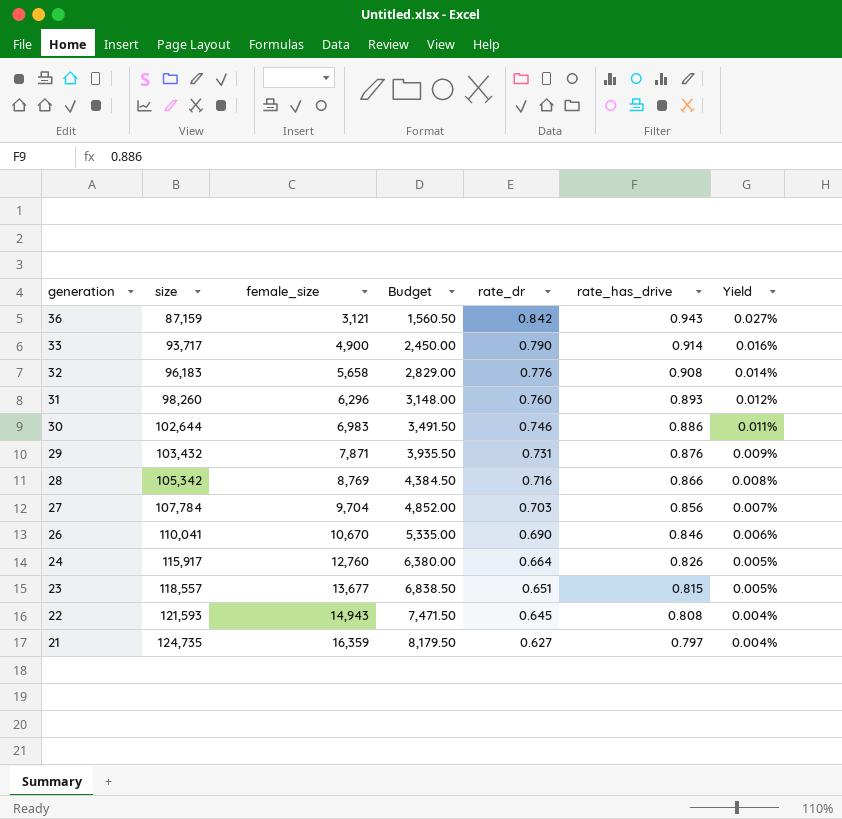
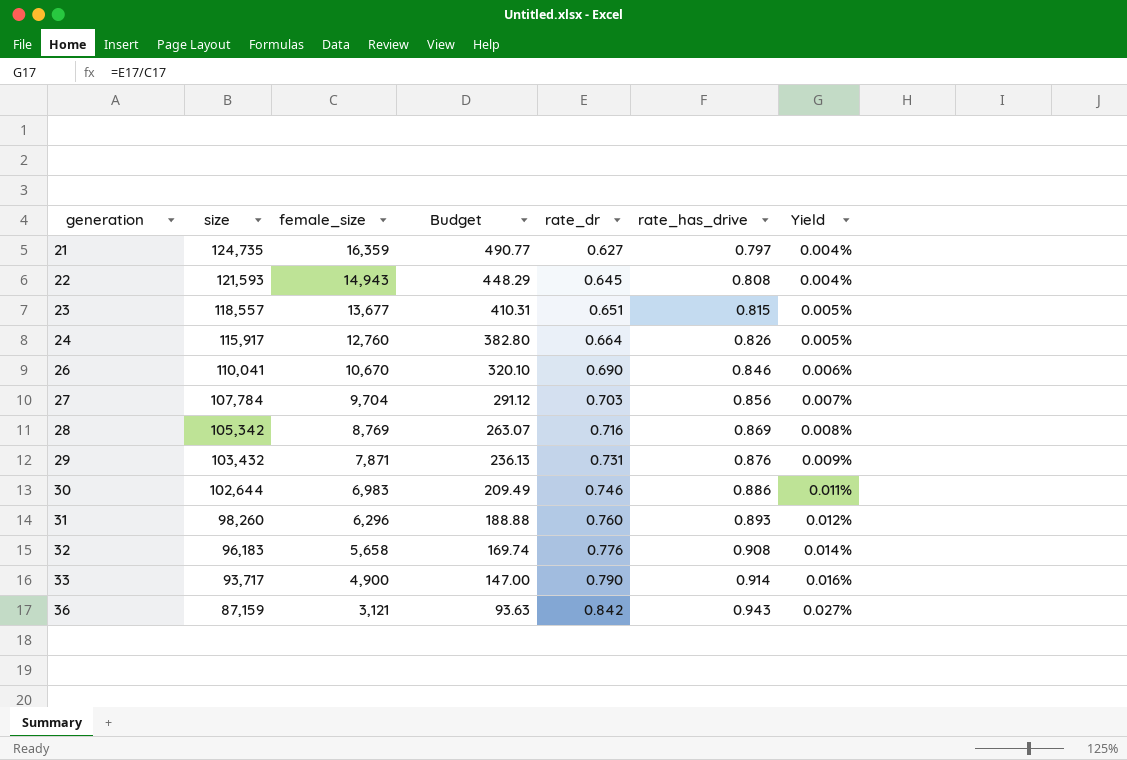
row order: generation descending -> generation ascending
column Budget | formula: [female_size] * 0.5 -> [female_size] * 0.03
28 | rate_has_drive: 0.866 -> 0.869

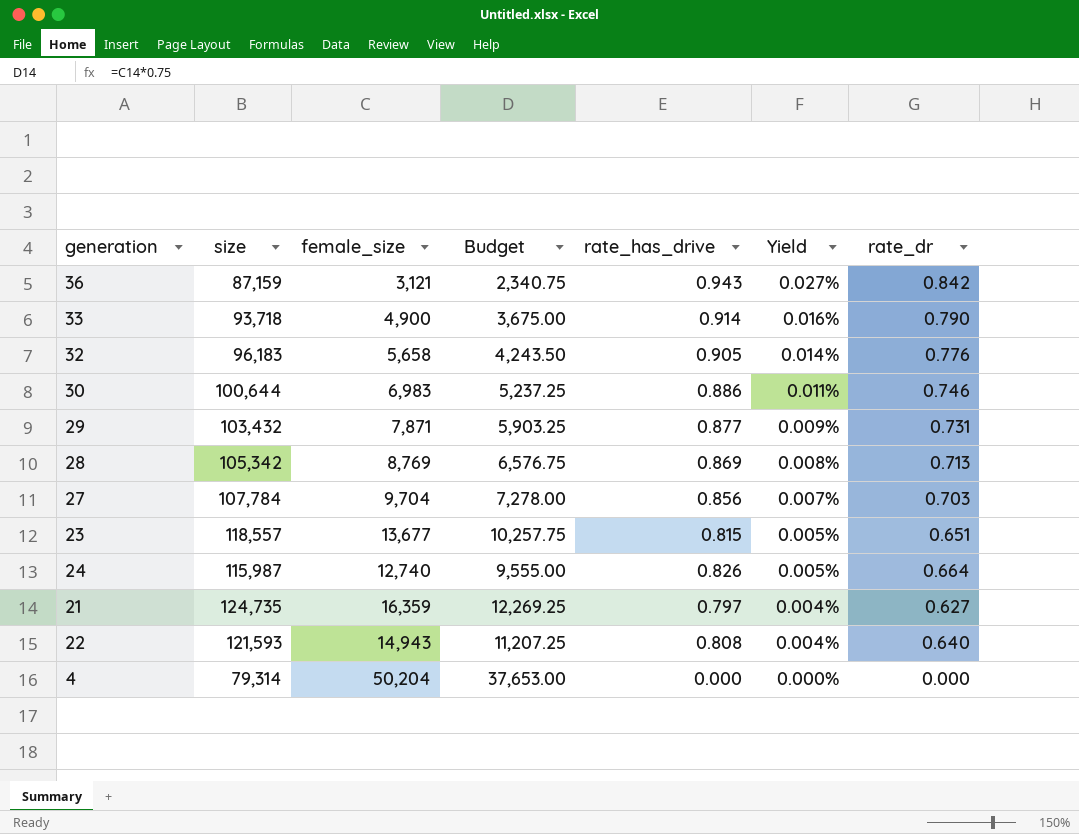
row order: generation ascending -> Yield descending
column Budget | formula: [female_size] * 0.03 -> [female_size] * 0.75
column rate_dr | position: 5 -> 7
row 26: 110,041 | 10,670 | 320.10 | 0.690 | 0.846 | 0.006% -> none
row 31: 98,260 | 6,296 | 188.88 | 0.760 | 0.893 | 0.012% -> none
33 | size: 93,717 -> 93,718
32 | rate_has_drive: 0.908 -> 0.905
30 | size: 102,644 -> 100,644
29 | rate_has_drive: 0.876 -> 0.877
28 | rate_dr: 0.716 -> 0.713
24 | size: 115,917 -> 115,987
24 | female_size: 12,760 -> 12,740
22 | rate_dr: 0.645 -> 0.640
row 4: none -> 79,314 | 50,204 | 37,653.00 | 0.000 | 0.000% | 0.000

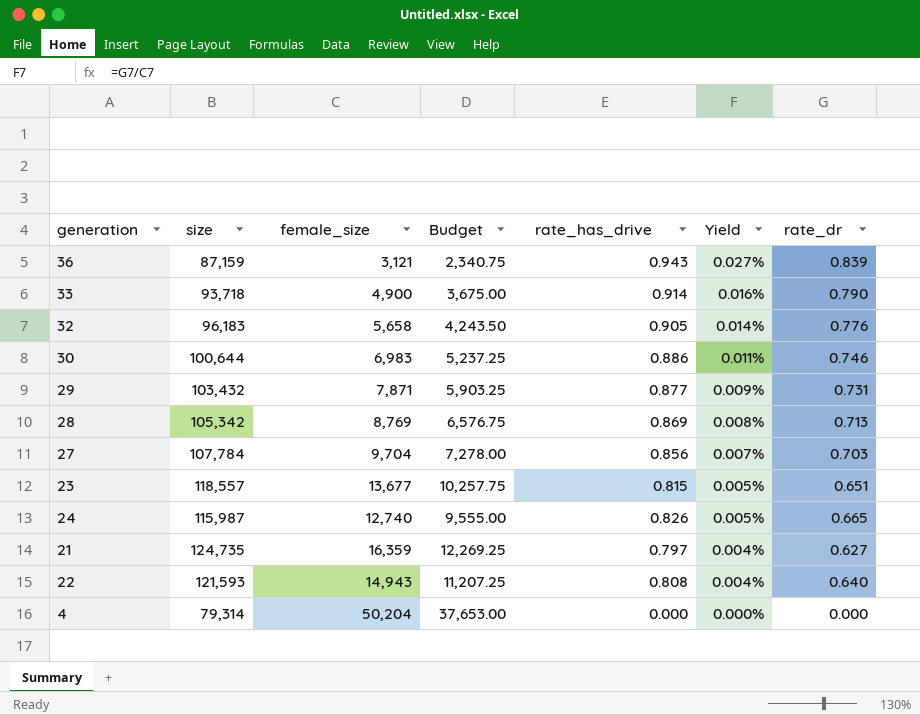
36 | rate_dr: 0.842 -> 0.839
24 | rate_dr: 0.664 -> 0.665

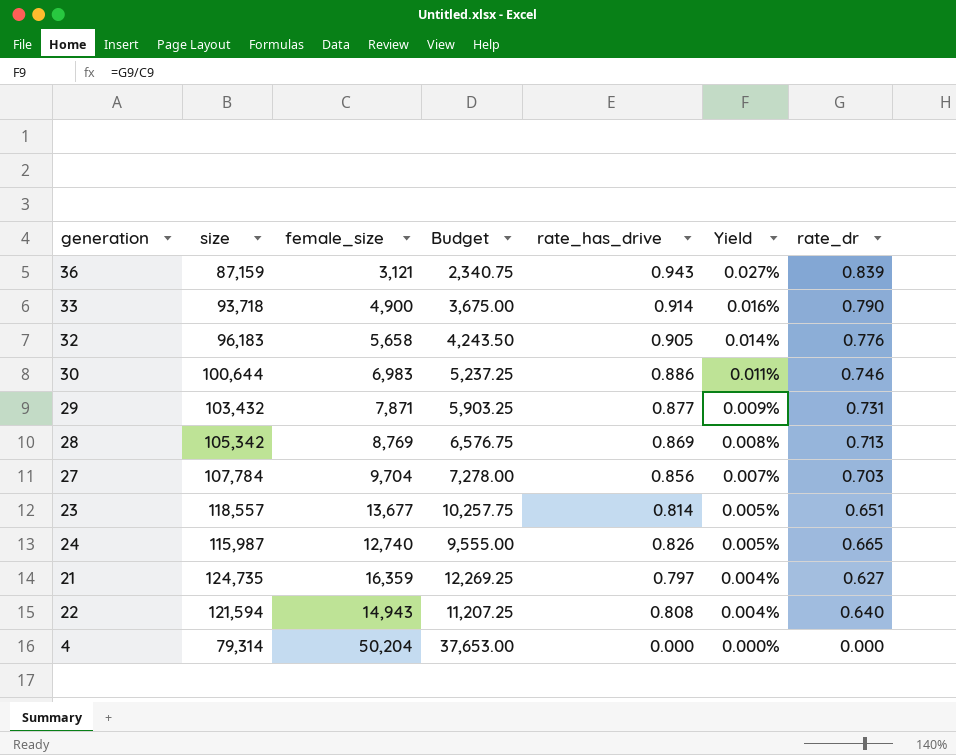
23 | rate_has_drive: 0.815 -> 0.814
22 | size: 121,593 -> 121,594

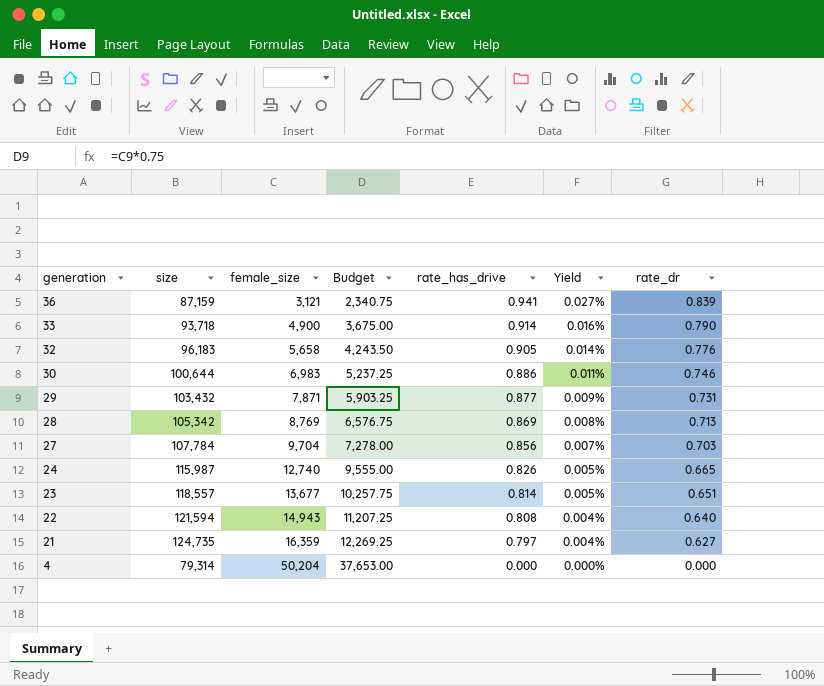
row order: Yield descending -> generation descending
36 | rate_has_drive: 0.943 -> 0.941

